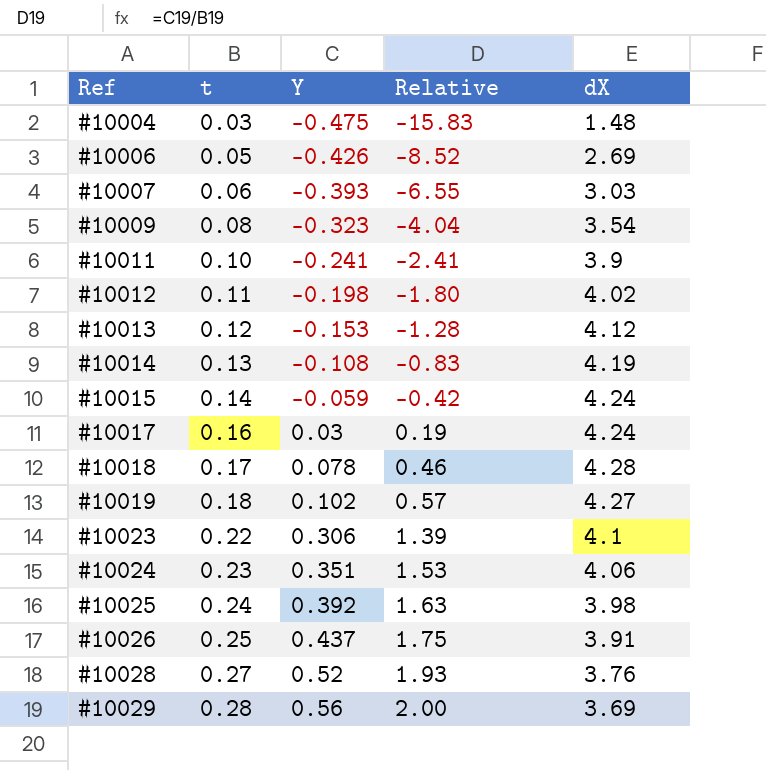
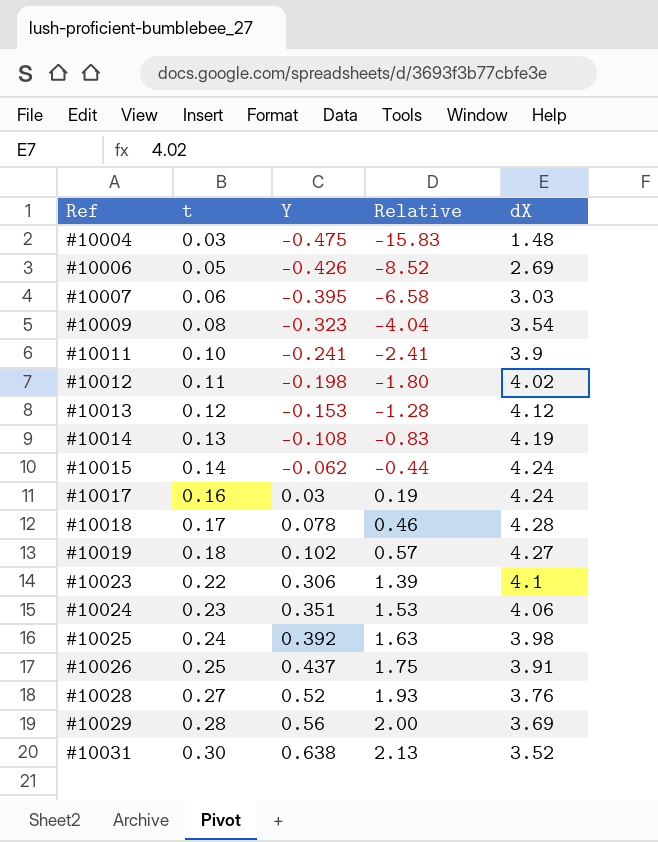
#10007 | Y: -0.393 -> -0.395
#10007 | Relative: -6.55 -> -6.58
#10015 | Y: -0.059 -> -0.062
#10015 | Relative: -0.42 -> -0.44
row #10031: none -> 0.30 | 0.638 | 2.13 | 3.52

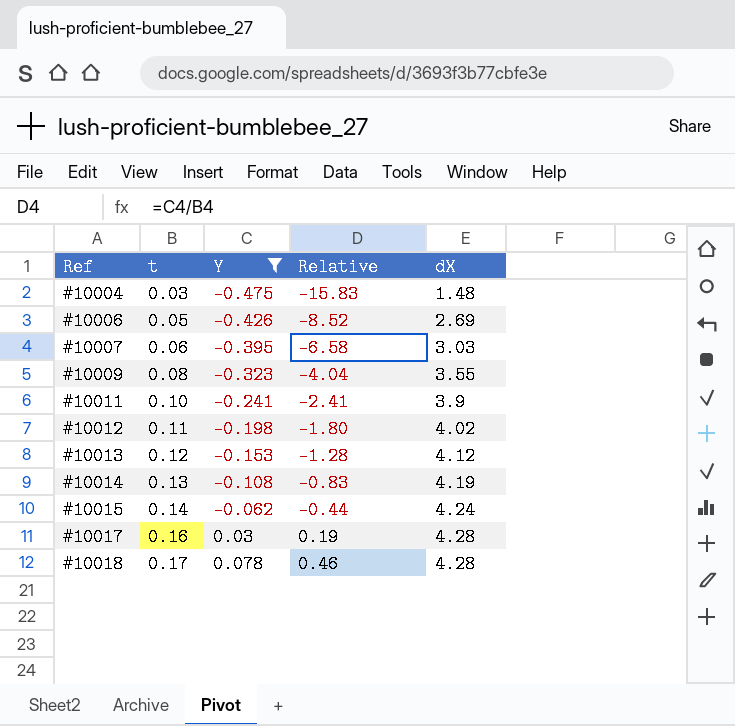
filter: none -> Y <= 0.078
#10009 | dX: 3.54 -> 3.55
#10017 | dX: 4.24 -> 4.28

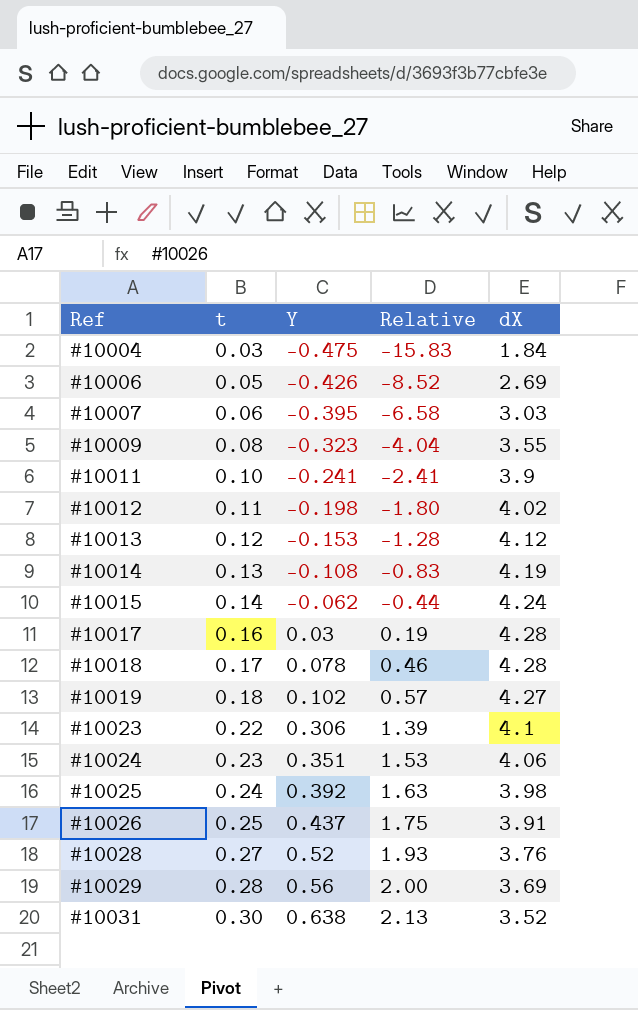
filter: Y <= 0.078 -> none
#10004 | dX: 1.48 -> 1.84

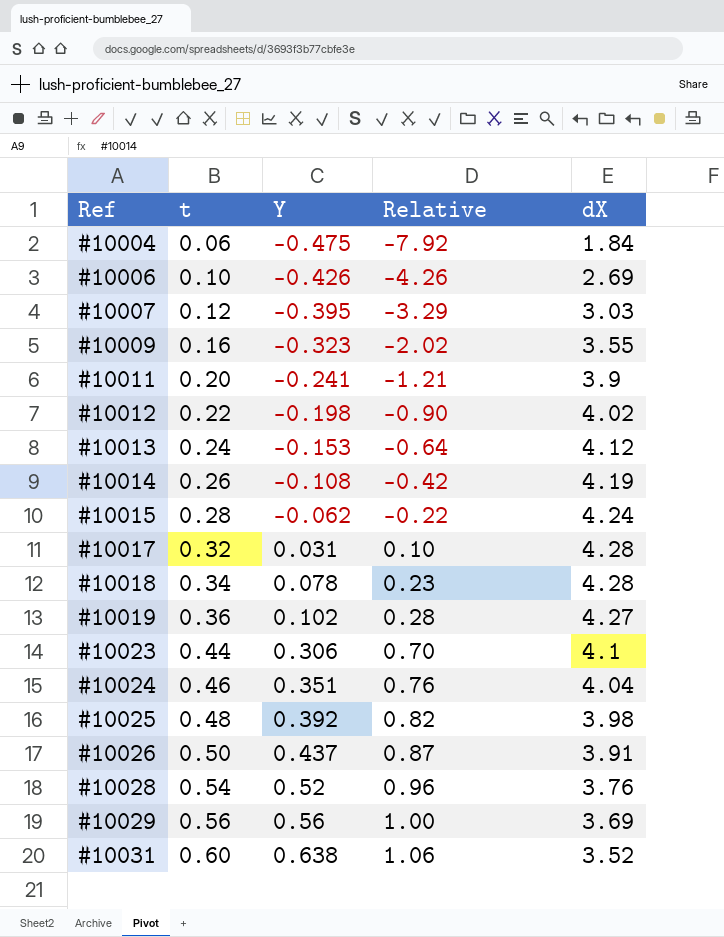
#10004 | t: 0.03 -> 0.06
#10004 | Relative: -15.83 -> -7.92
#10006 | t: 0.05 -> 0.10
#10006 | Relative: -8.52 -> -4.26
#10007 | t: 0.06 -> 0.12
#10007 | Relative: -6.58 -> -3.29
#10009 | t: 0.08 -> 0.16
#10009 | Relative: -4.04 -> -2.02
#10011 | t: 0.10 -> 0.20
#10011 | Relative: -2.41 -> -1.21
#10012 | t: 0.11 -> 0.22
#10012 | Relative: -1.80 -> -0.90
#10013 | t: 0.12 -> 0.24
#10013 | Relative: -1.28 -> -0.64
#10014 | t: 0.13 -> 0.26
#10014 | Relative: -0.83 -> -0.42
#10015 | t: 0.14 -> 0.28
#10015 | Relative: -0.44 -> -0.22
#10017 | t: 0.16 -> 0.32
#10017 | Y: 0.03 -> 0.031
#10017 | Relative: 0.19 -> 0.10
#10018 | t: 0.17 -> 0.34
#10018 | Relative: 0.46 -> 0.23
#10019 | t: 0.18 -> 0.36
#10019 | Relative: 0.57 -> 0.28
#10023 | t: 0.22 -> 0.44
#10023 | Relative: 1.39 -> 0.70
#10024 | t: 0.23 -> 0.46
#10024 | Relative: 1.53 -> 0.76
#10024 | dX: 4.06 -> 4.04
#10025 | t: 0.24 -> 0.48
#10025 | Relative: 1.63 -> 0.82
#10026 | t: 0.25 -> 0.50
#10026 | Relative: 1.75 -> 0.87
#10028 | t: 0.27 -> 0.54
#10028 | Relative: 1.93 -> 0.96
#10029 | t: 0.28 -> 0.56
#10029 | Relative: 2.00 -> 1.00
#10031 | t: 0.30 -> 0.60
#10031 | Relative: 2.13 -> 1.06

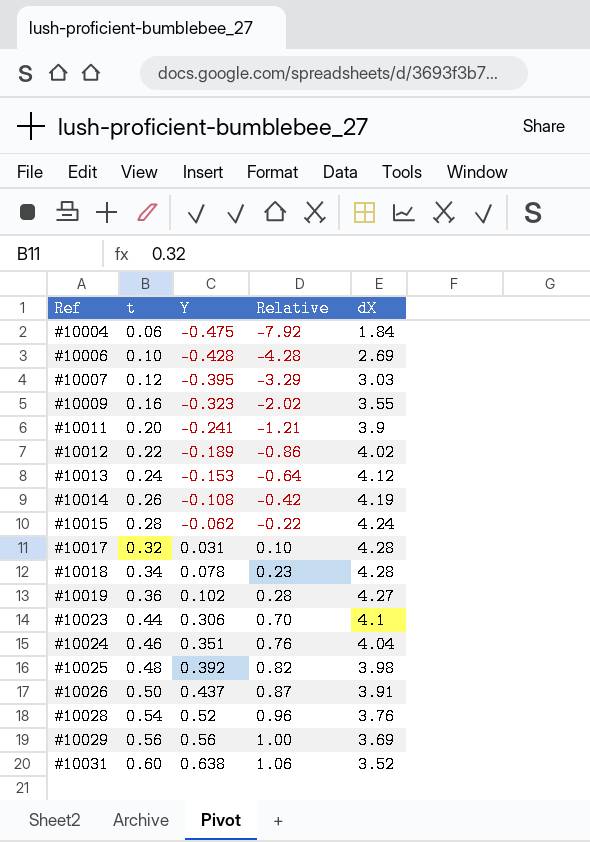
#10006 | Y: -0.426 -> -0.428
#10006 | Relative: -4.26 -> -4.28
#10012 | Y: -0.198 -> -0.189
#10012 | Relative: -0.90 -> -0.86

